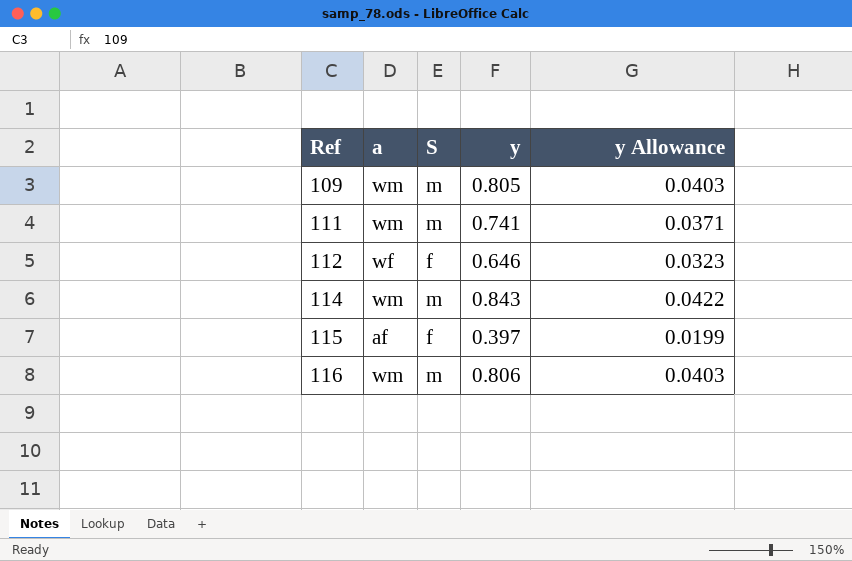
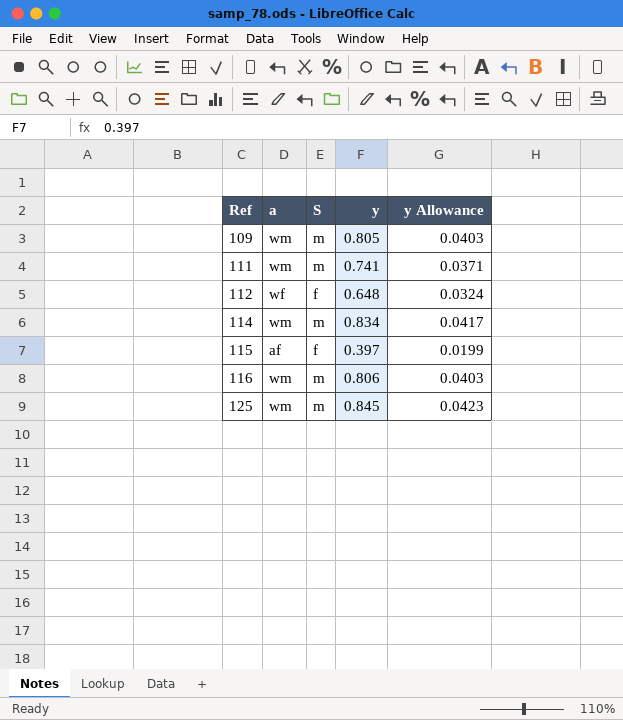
112 | y: 0.646 -> 0.648
112 | y Allowance: 0.0323 -> 0.0324
114 | y: 0.843 -> 0.834
114 | y Allowance: 0.0422 -> 0.0417
row 125: none -> wm | m | 0.845 | 0.0423

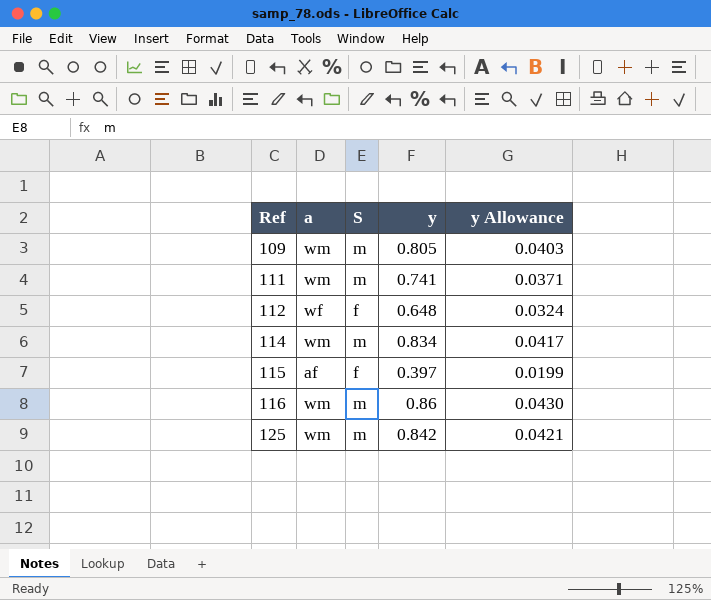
116 | y: 0.806 -> 0.86
116 | y Allowance: 0.0403 -> 0.0430
125 | y: 0.845 -> 0.842
125 | y Allowance: 0.0423 -> 0.0421

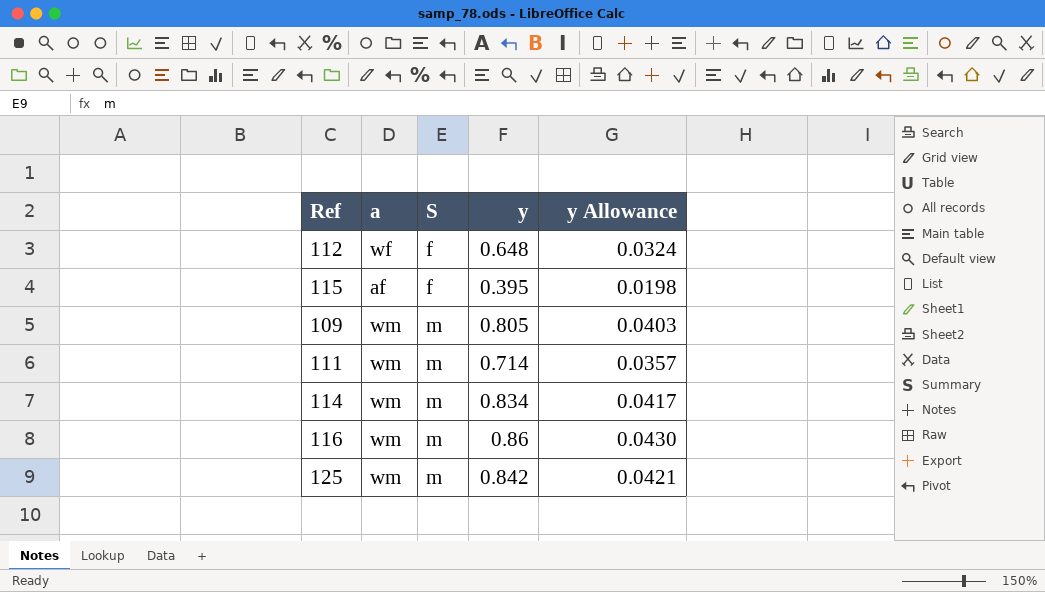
row order: Ref ascending -> S ascending
115 | y: 0.397 -> 0.395
115 | y Allowance: 0.0199 -> 0.0198
111 | y: 0.741 -> 0.714
111 | y Allowance: 0.0371 -> 0.0357

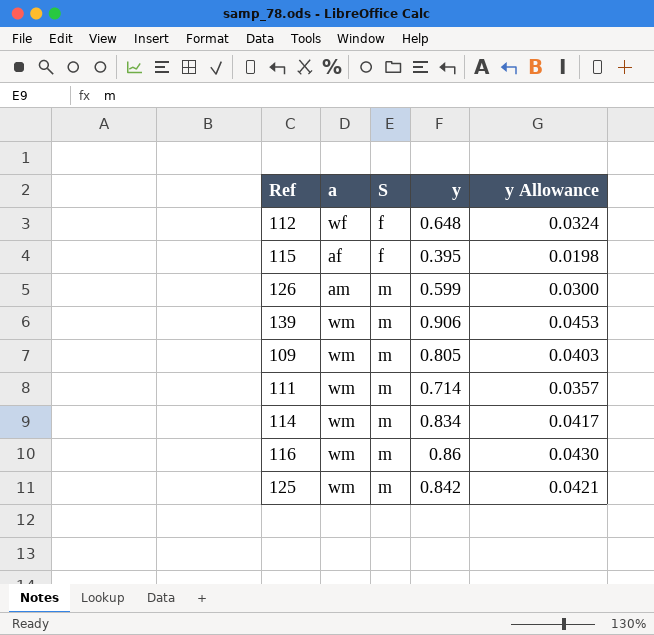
row 126: none -> am | m | 0.599 | 0.0300
row 139: none -> wm | m | 0.906 | 0.0453

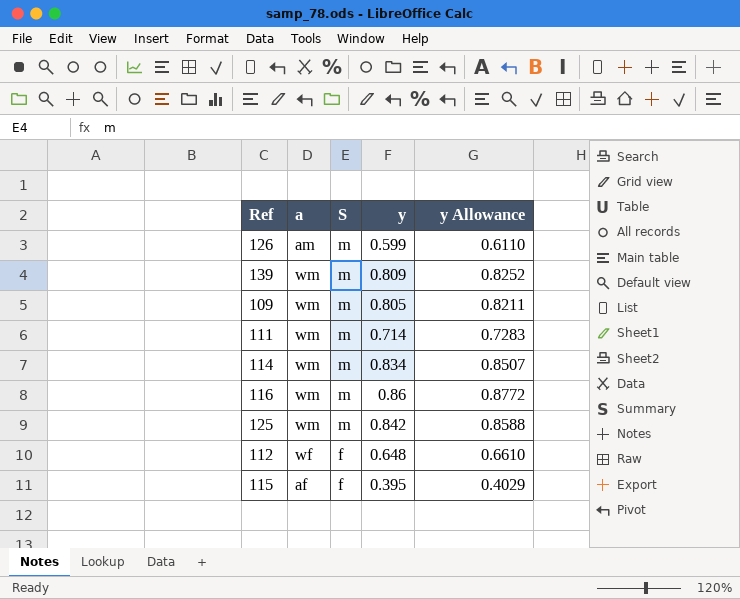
row order: S ascending -> S descending
column y Allowance | formula: [y] * 0.05 -> [y] * 1.02
139 | y: 0.906 -> 0.809

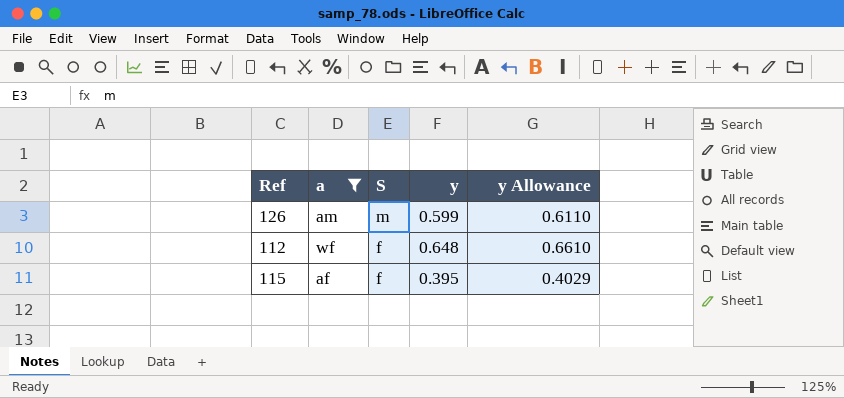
filter: none -> a != wm

